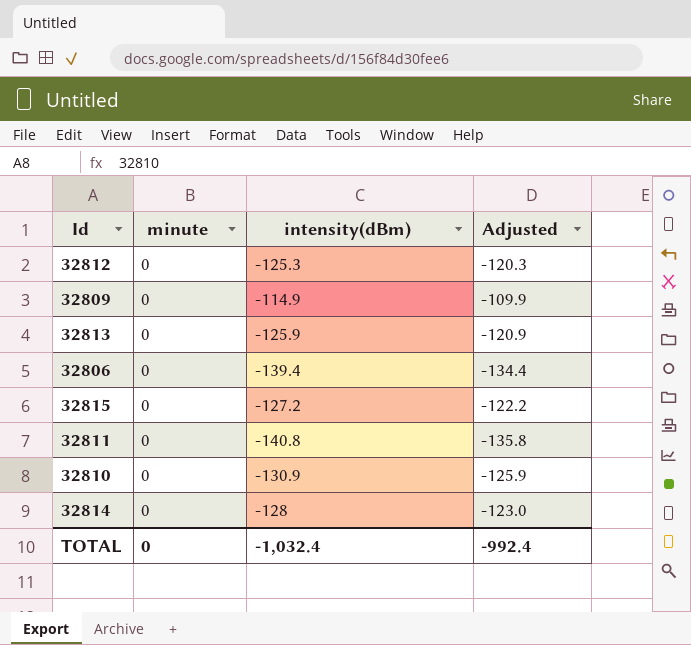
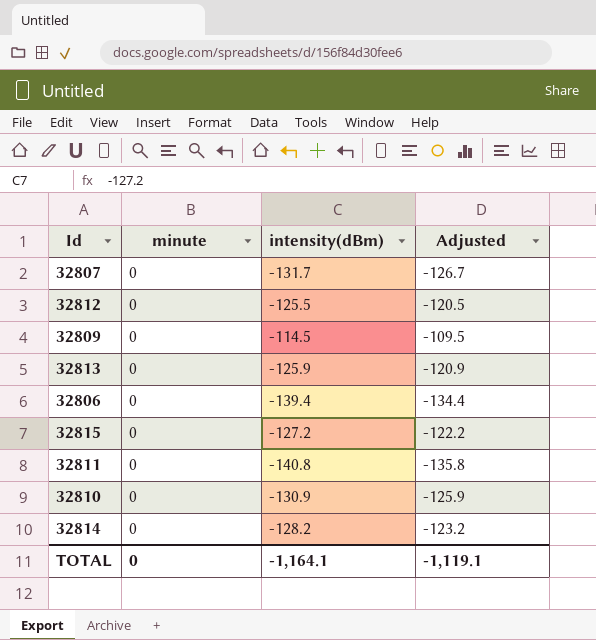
row 32807: none -> 0 | -131.7 | -126.7
32812 | intensity(dBm): -125.3 -> -125.5
32812 | Adjusted: -120.3 -> -120.5
32809 | intensity(dBm): -114.9 -> -114.5
32809 | Adjusted: -109.9 -> -109.5
32814 | intensity(dBm): -128 -> -128.2
32814 | Adjusted: -123.0 -> -123.2
TOTAL | intensity(dBm): -1,032.4 -> -1,164.1
TOTAL | Adjusted: -992.4 -> -1,119.1

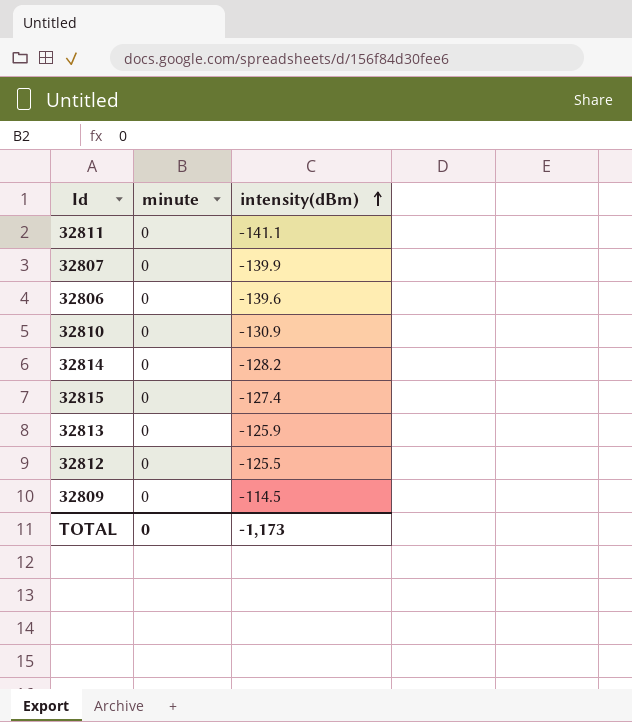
row order: none -> intensity(dBm) ascending
column Adjusted | formula: [intensity(dBm)] + 5 -> none
32811 | intensity(dBm): -140.8 -> -141.1
32807 | intensity(dBm): -131.7 -> -139.9
32806 | intensity(dBm): -139.4 -> -139.6
32815 | intensity(dBm): -127.2 -> -127.4
TOTAL | intensity(dBm): -1,164.1 -> -1,173

